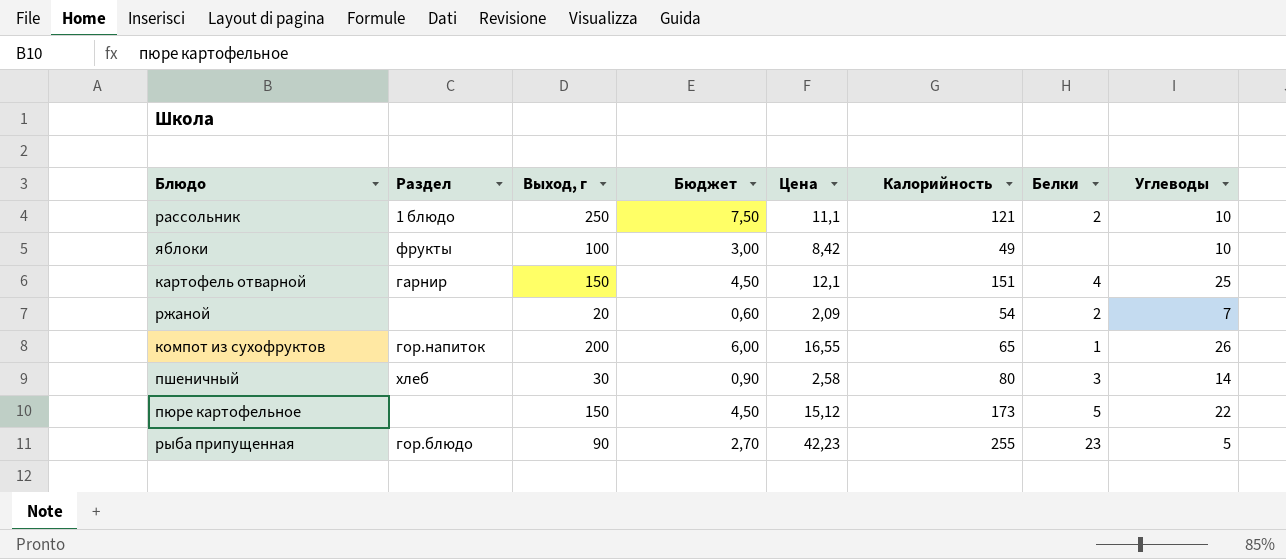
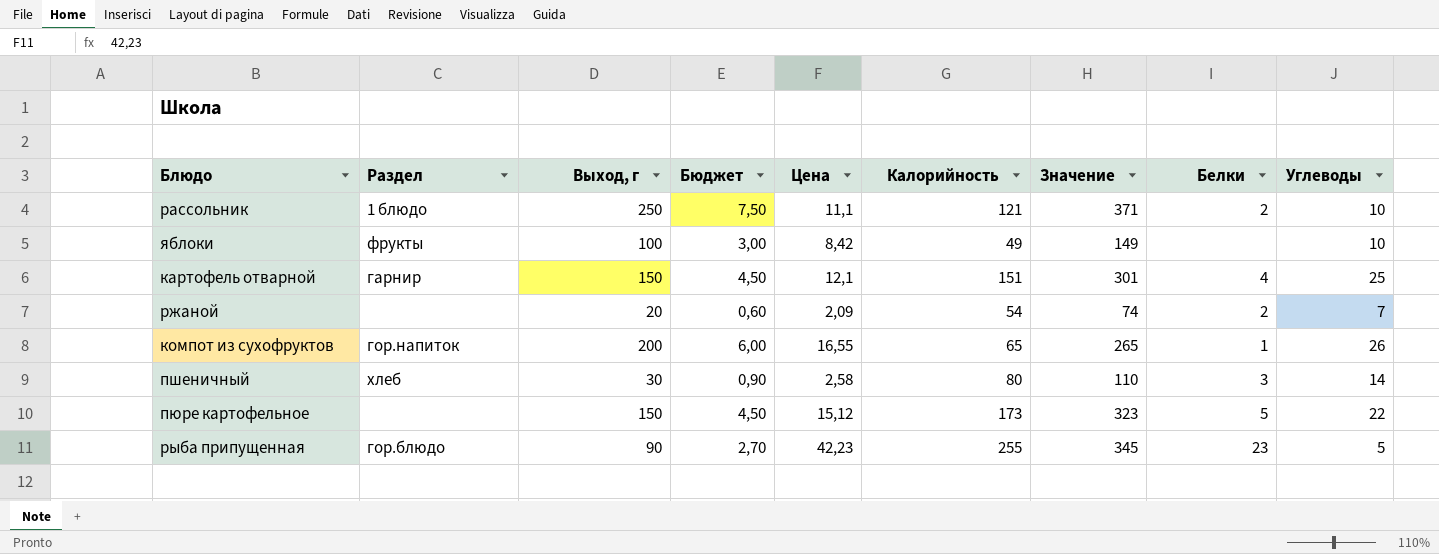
column Значение | formula: none -> [Выход, г] + [Калорийность]

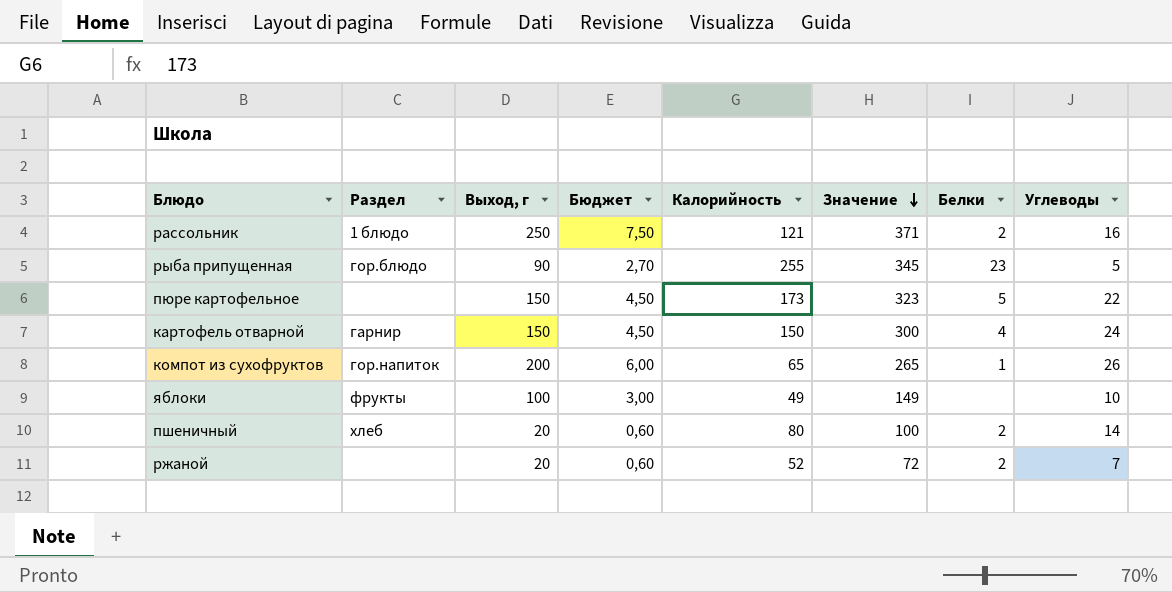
row order: none -> Значение descending
column Цена | position: 5 -> none
рассольник | Углеводы: 10 -> 16
картофель отварной | Калорийность: 151 -> 150
картофель отварной | Значение: 301 -> 300
картофель отварной | Углеводы: 25 -> 24
пшеничный | Выход, г: 30 -> 20
пшеничный | Бюджет: 0,90 -> 0,60
пшеничный | Значение: 110 -> 100
пшеничный | Белки: 3 -> 2
ржаной | Калорийность: 54 -> 52
ржаной | Значение: 74 -> 72

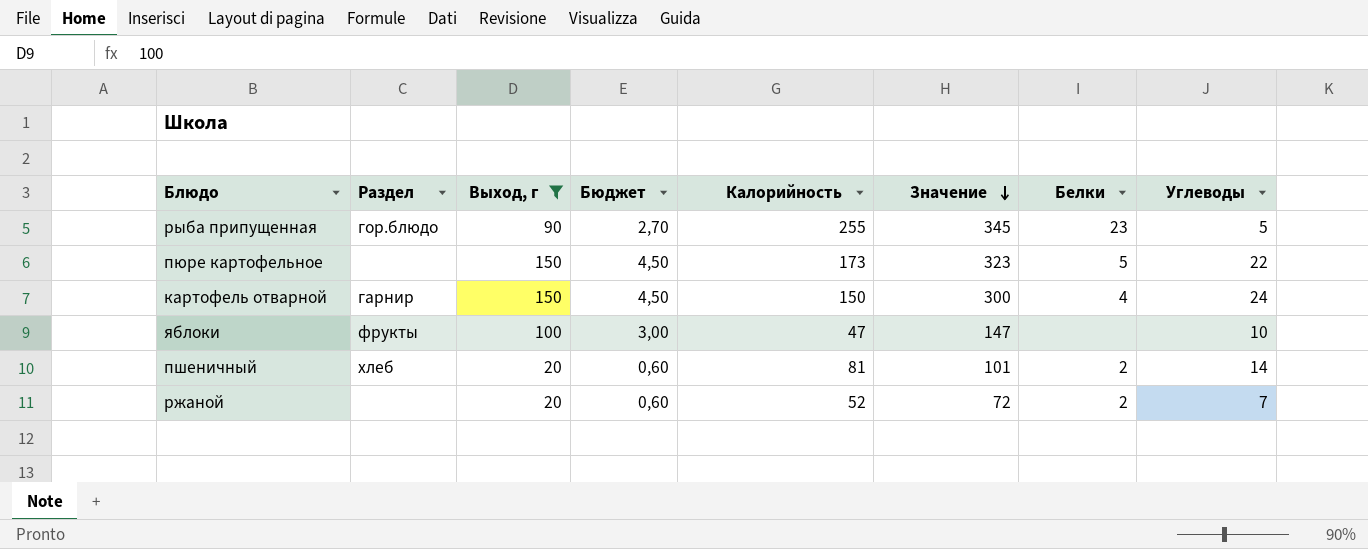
filter: none -> Выход, г <= 150
яблоки | Калорийность: 49 -> 47
яблоки | Значение: 149 -> 147
пшеничный | Калорийность: 80 -> 81
пшеничный | Значение: 100 -> 101

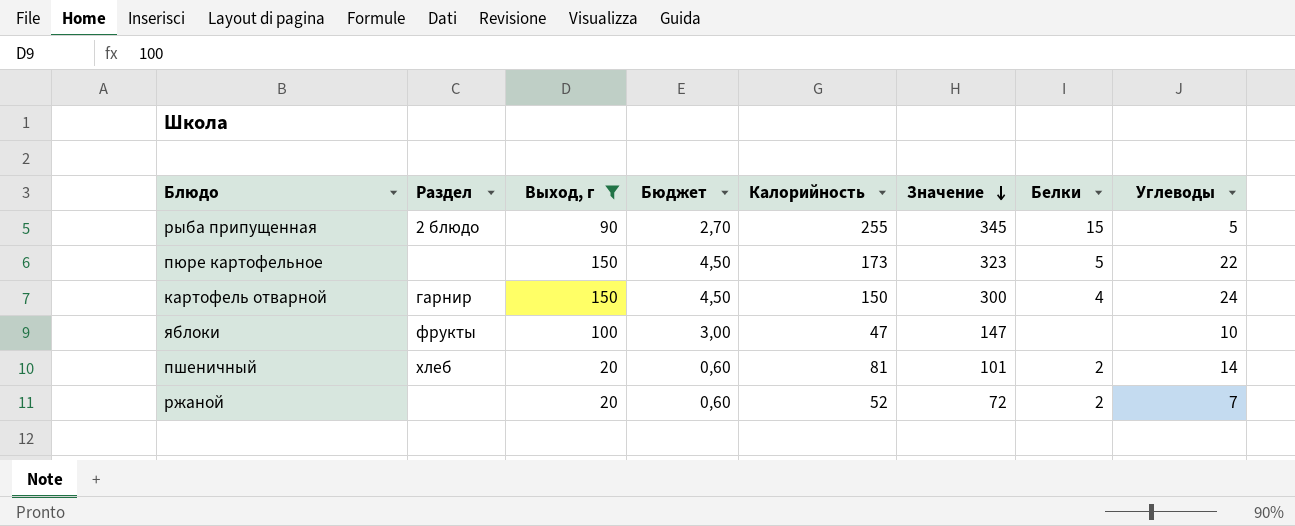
рыба припущенная | Раздел: гор.блюдо -> 2 блюдо
рыба припущенная | Белки: 23 -> 15

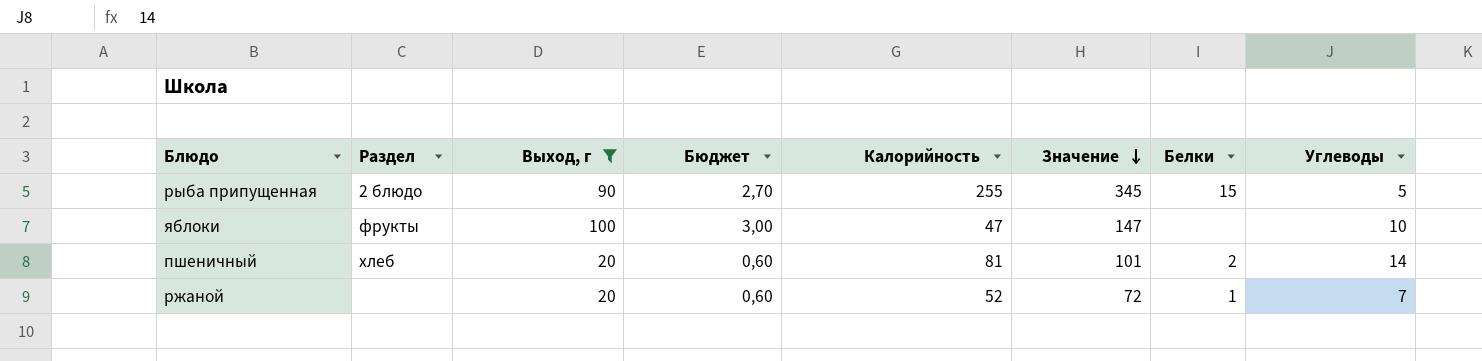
row пюре картофельное: none | 150 | 4,50 | 173 | 323 | 5 | 22 -> none
row картофель отварной: гарнир | 150 | 4,50 | 150 | 300 | 4 | 24 -> none
ржаной | Белки: 2 -> 1

